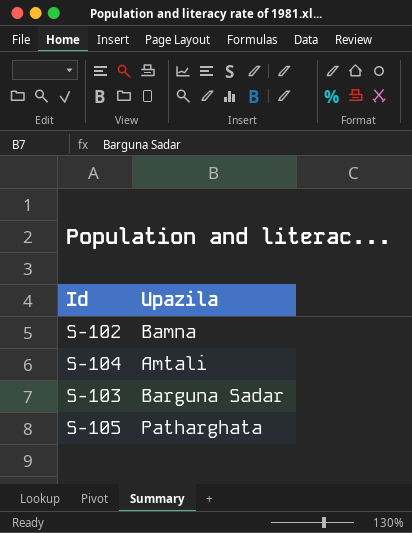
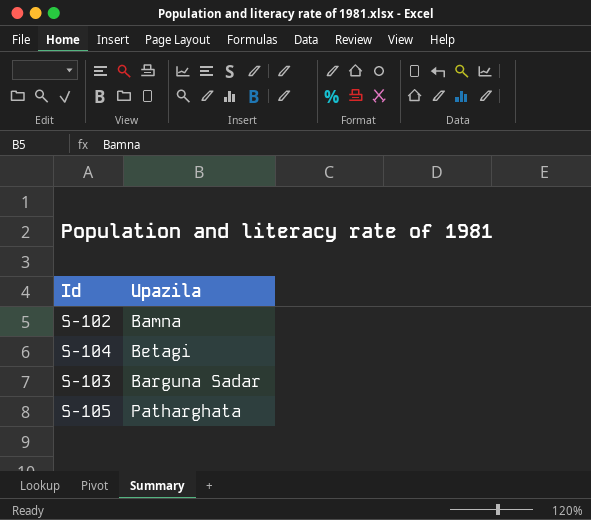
S-104 | Upazila: Amtali -> Betagi

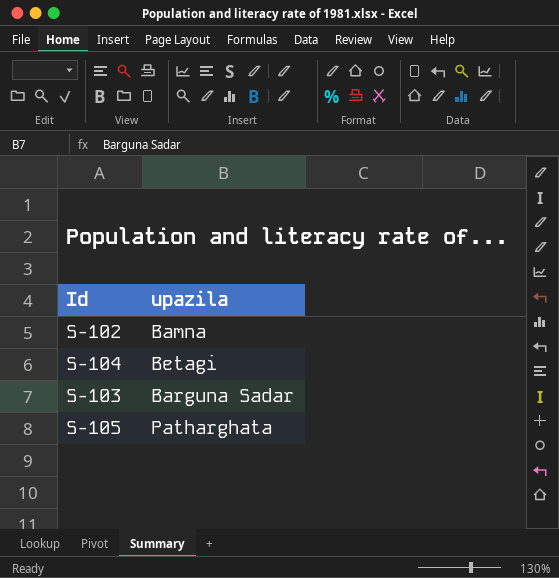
column name: Upazila -> upazila

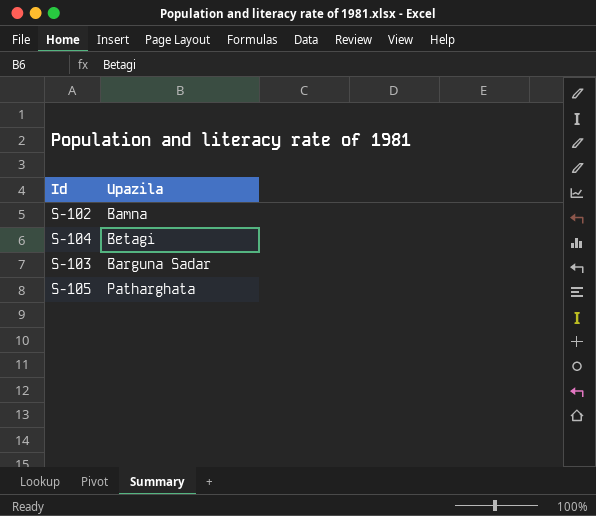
column name: upazila -> Upazila

